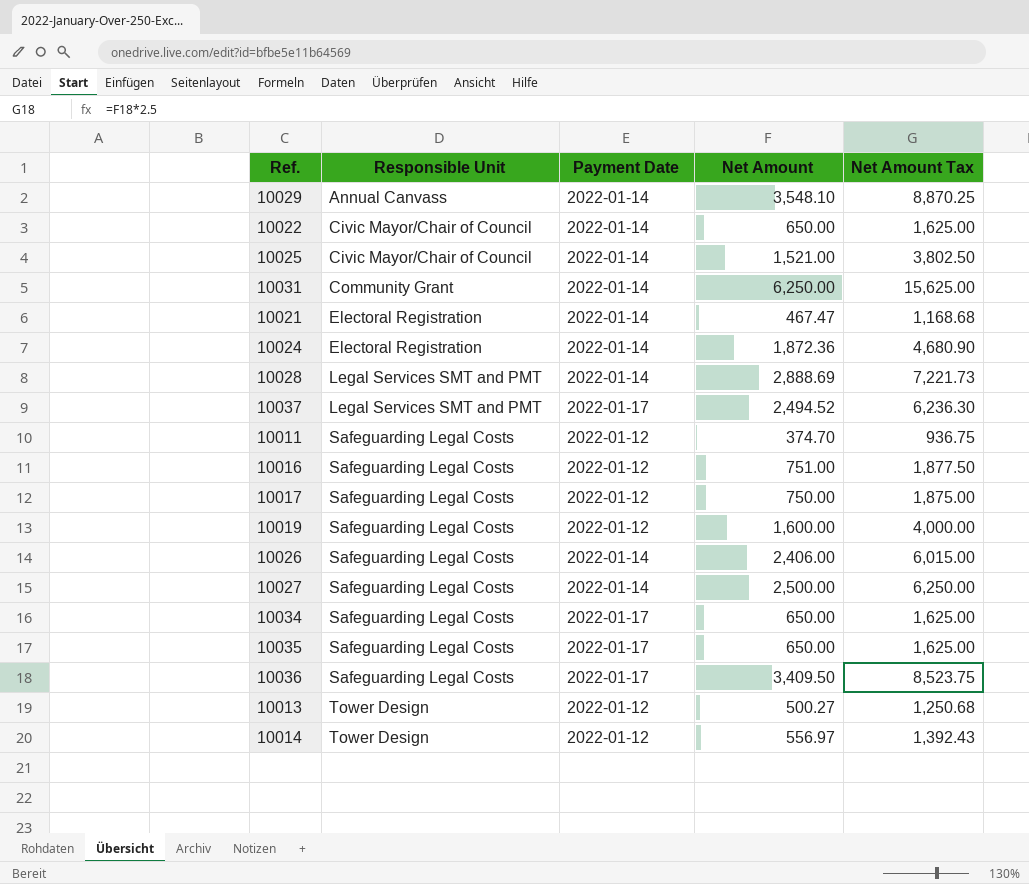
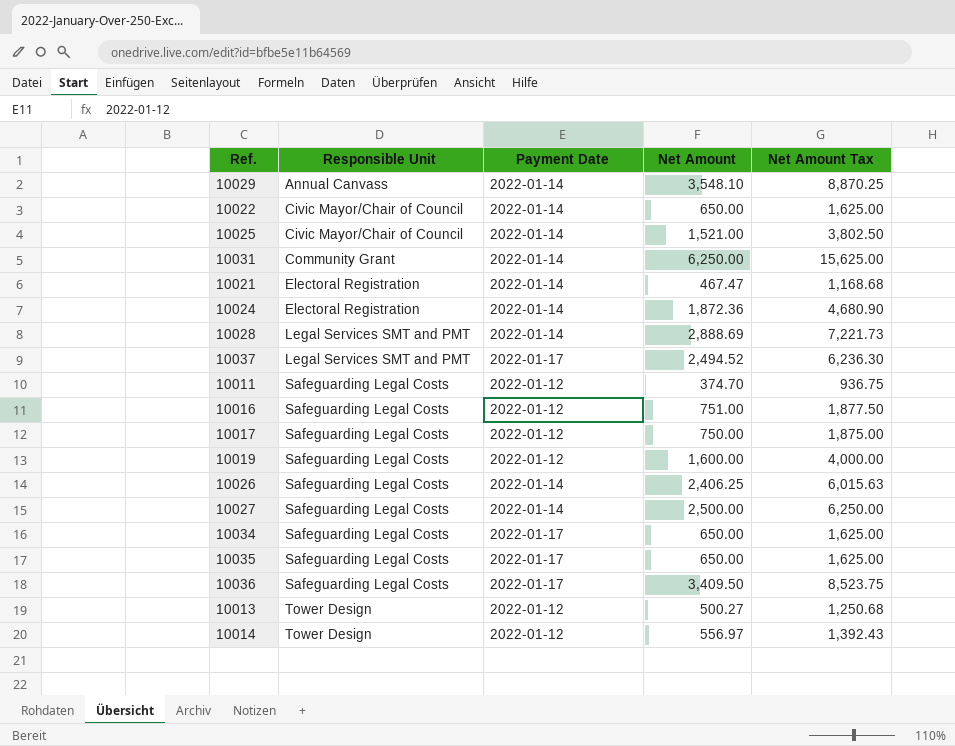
10026 | Net Amount: 2,406.00 -> 2,406.25
10026 | Net Amount Tax: 6,015.00 -> 6,015.63

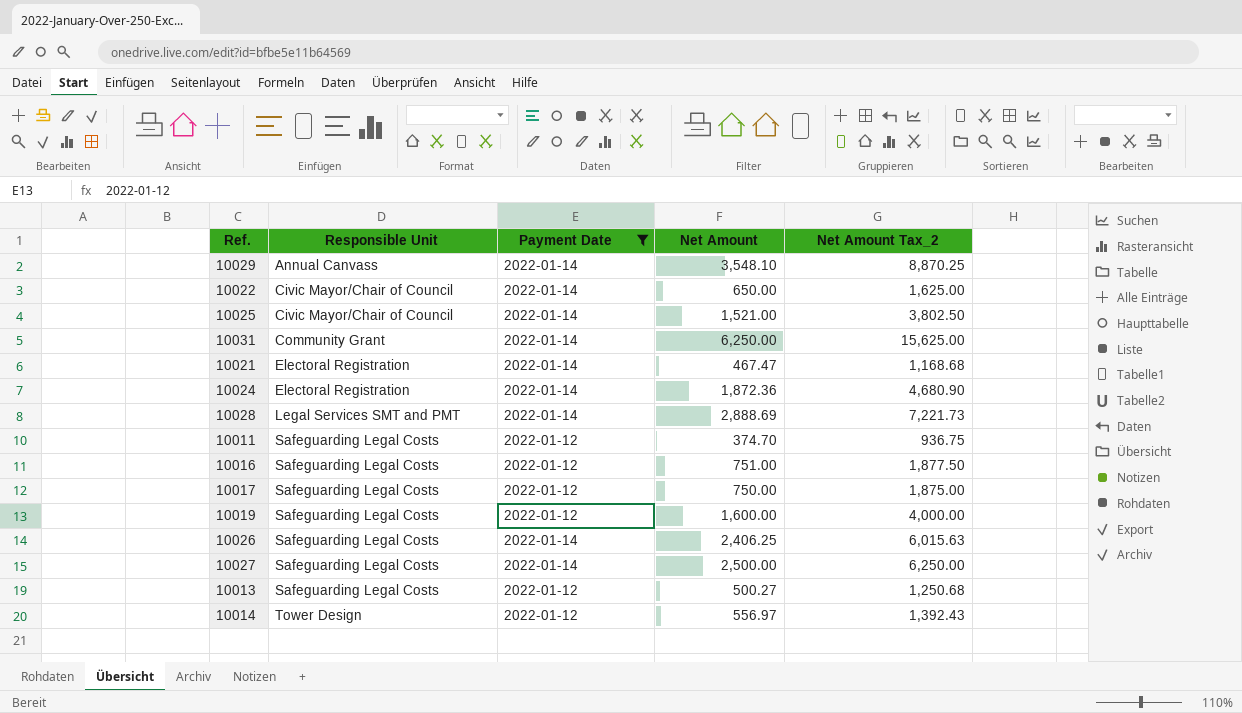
filter: none -> Payment Date != 2022-01-17
column name: Net Amount Tax -> Net Amount Tax_2
10013 | Responsible Unit: Tower Design -> Safeguarding Legal Costs

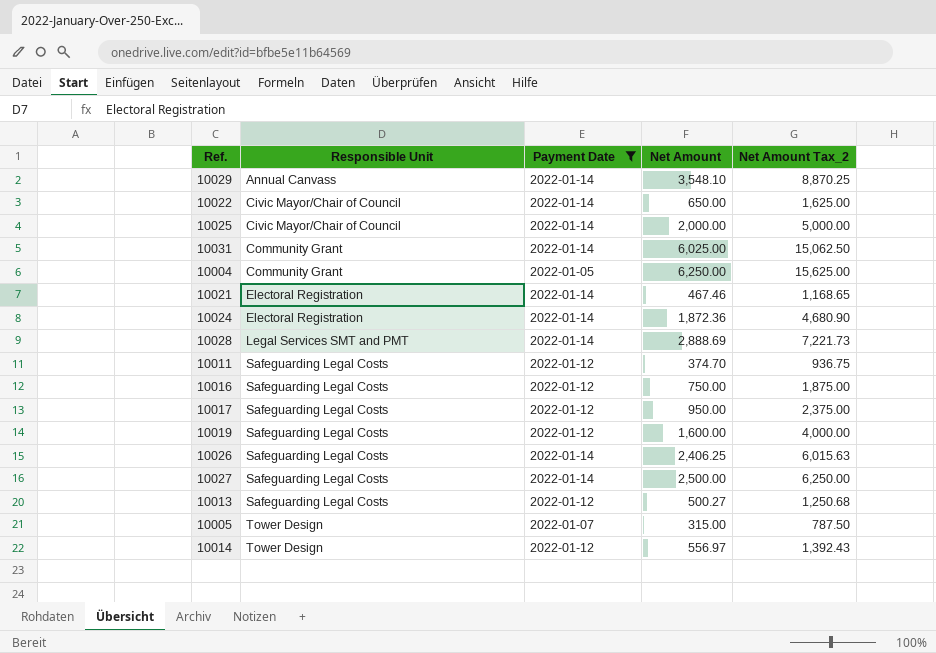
10025 | Net Amount: 1,521.00 -> 2,000.00
10025 | Net Amount Tax_2: 3,802.50 -> 5,000.00
10031 | Net Amount: 6,250.00 -> 6,025.00
10031 | Net Amount Tax_2: 15,625.00 -> 15,062.50
row 10004: none -> Community Grant | 2022-01-05 | 6,250.00 | 15,625.00
10021 | Net Amount: 467.47 -> 467.46
10021 | Net Amount Tax_2: 1,168.68 -> 1,168.65
10016 | Net Amount: 751.00 -> 750.00
10016 | Net Amount Tax_2: 1,877.50 -> 1,875.00
10017 | Net Amount: 750.00 -> 950.00
10017 | Net Amount Tax_2: 1,875.00 -> 2,375.00
row 10005: none -> Tower Design | 2022-01-07 | 315.00 | 787.50

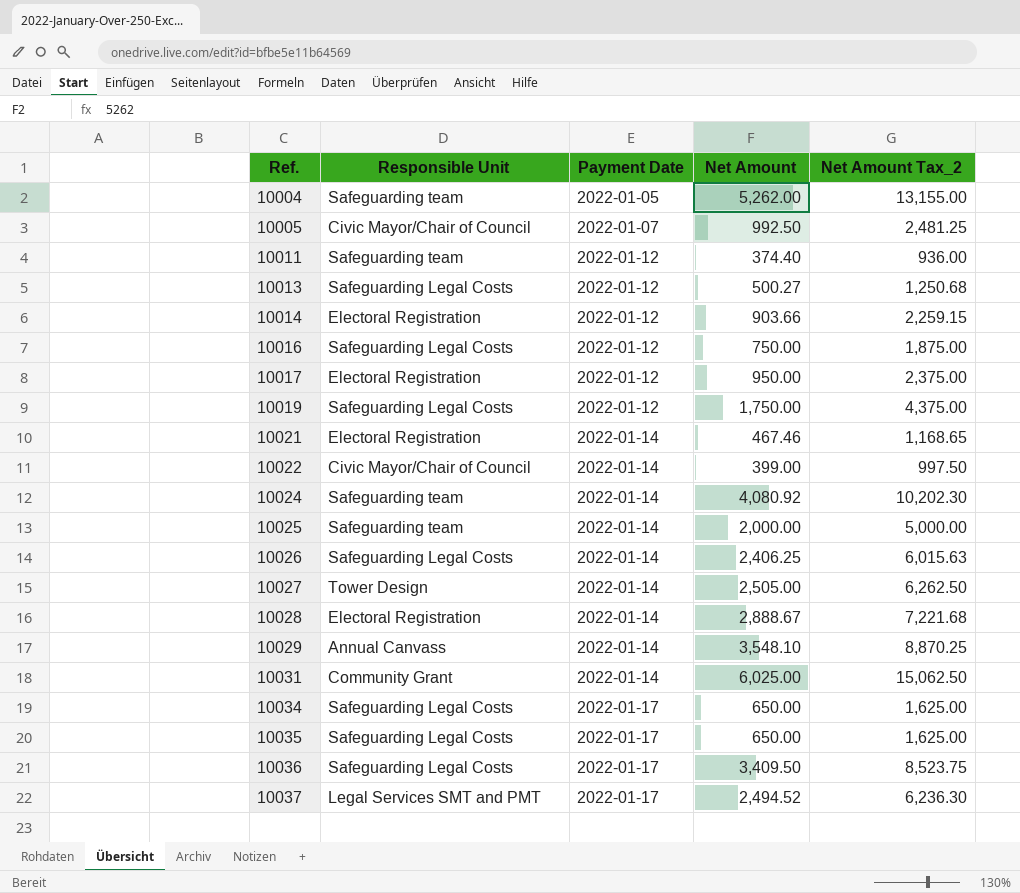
filter: Payment Date != 2022-01-17 -> none
row order: Responsible Unit ascending -> Ref. ascending
10004 | Responsible Unit: Community Grant -> Safeguarding team
10004 | Net Amount: 6,250.00 -> 5,262.00
10004 | Net Amount Tax_2: 15,625.00 -> 13,155.00
10005 | Responsible Unit: Tower Design -> Civic Mayor/Chair of Council
10005 | Net Amount: 315.00 -> 992.50
10005 | Net Amount Tax_2: 787.50 -> 2,481.25
10011 | Responsible Unit: Safeguarding Legal Costs -> Safeguarding team
10011 | Net Amount: 374.70 -> 374.40
10011 | Net Amount Tax_2: 936.75 -> 936.00
10014 | Responsible Unit: Tower Design -> Electoral Registration
10014 | Net Amount: 556.97 -> 903.66
10014 | Net Amount Tax_2: 1,392.43 -> 2,259.15
10017 | Responsible Unit: Safeguarding Legal Costs -> Electoral Registration
10019 | Net Amount: 1,600.00 -> 1,750.00
10019 | Net Amount Tax_2: 4,000.00 -> 4,375.00
10022 | Net Amount: 650.00 -> 399.00
10022 | Net Amount Tax_2: 1,625.00 -> 997.50
10024 | Responsible Unit: Electoral Registration -> Safeguarding team
10024 | Net Amount: 1,872.36 -> 4,080.92
10024 | Net Amount Tax_2: 4,680.90 -> 10,202.30
10025 | Responsible Unit: Civic Mayor/Chair of Council -> Safeguarding team
10027 | Responsible Unit: Safeguarding Legal Costs -> Tower Design
10027 | Net Amount: 2,500.00 -> 2,505.00
10027 | Net Amount Tax_2: 6,250.00 -> 6,262.50
10028 | Responsible Unit: Legal Services SMT and PMT -> Electoral Registration
10028 | Net Amount: 2,888.69 -> 2,888.67
10028 | Net Amount Tax_2: 7,221.73 -> 7,221.68

